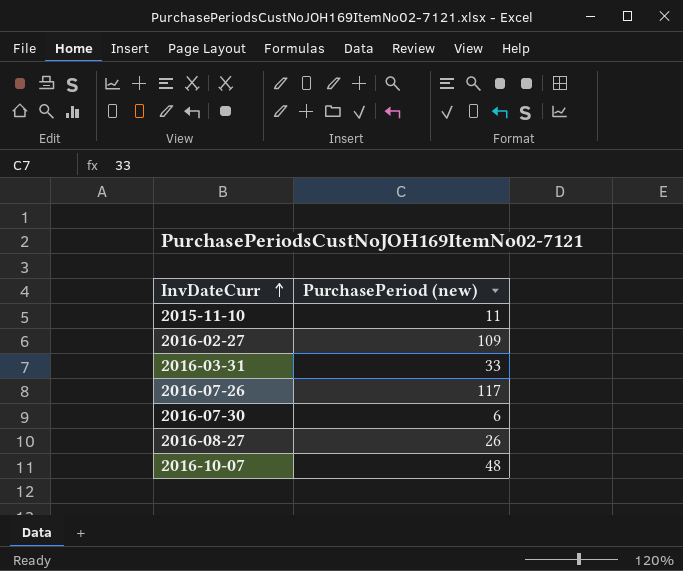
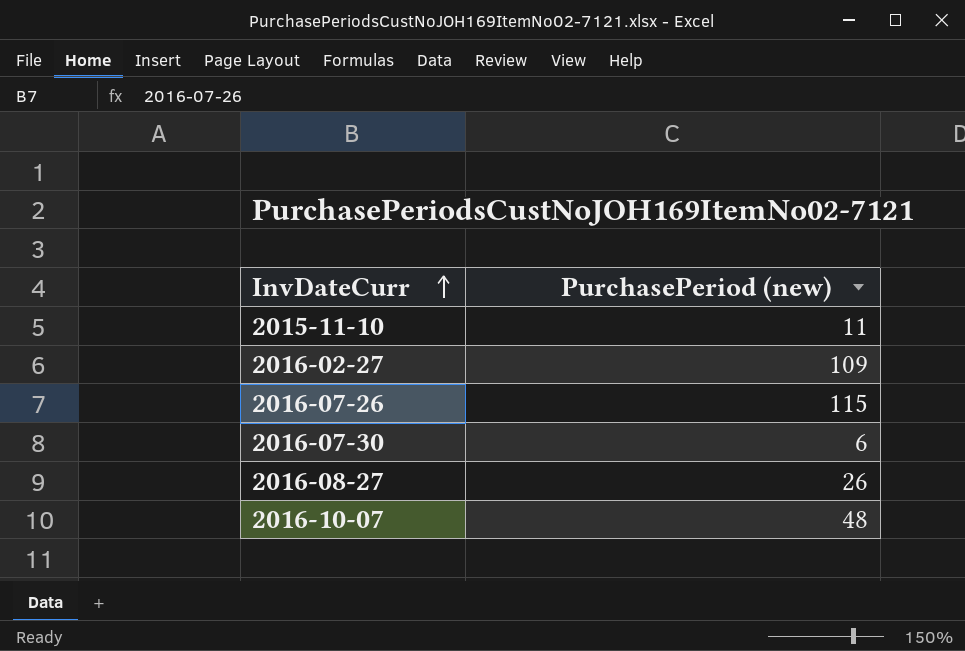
row 2016-03-31: 33 -> none
2016-07-26 | PurchasePeriod (new): 117 -> 115

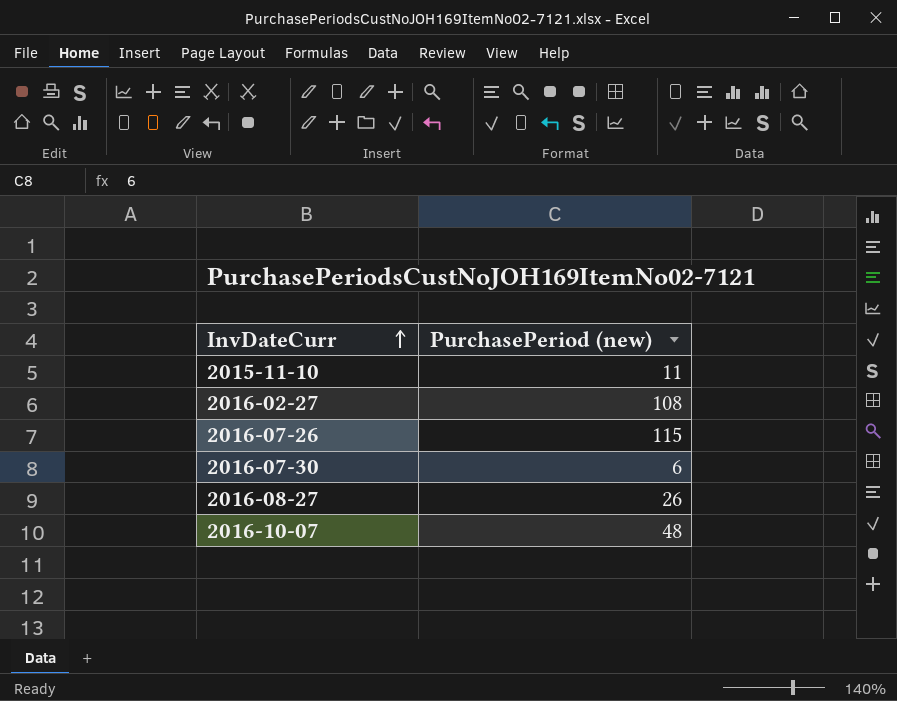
2016-02-27 | PurchasePeriod (new): 109 -> 108

